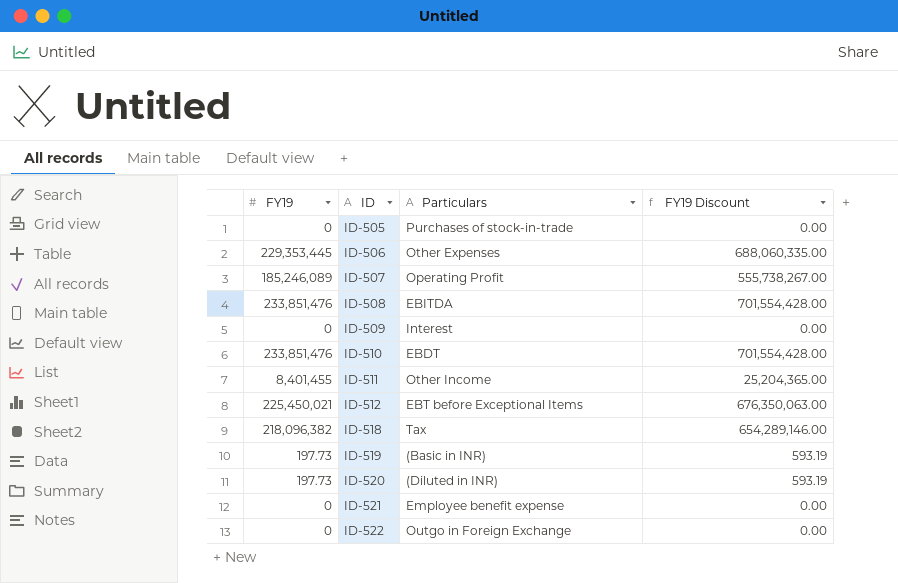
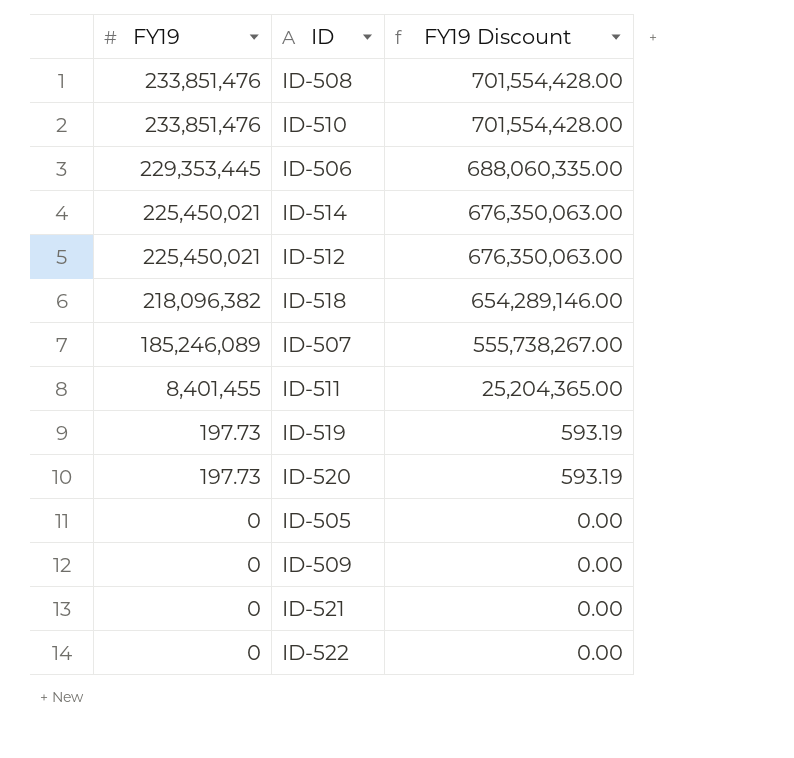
row order: ID ascending -> FY19 descending
column Particulars | position: 3 -> none
row ID-514: none -> 225,450,021 | 676,350,063.00

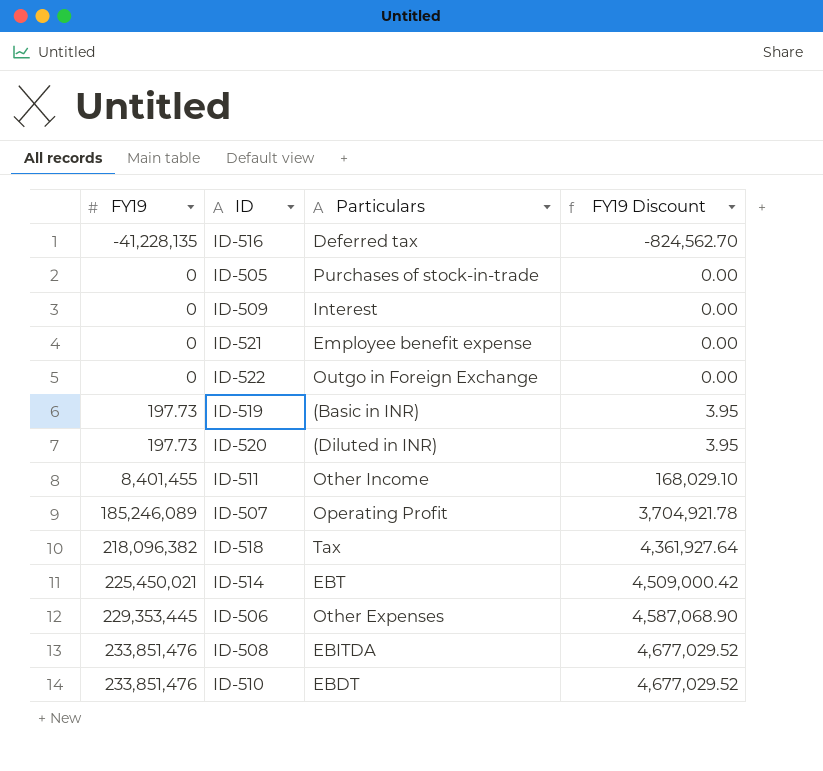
row order: FY19 descending -> FY19 ascending
column Particulars | position: none -> 3
column FY19 Discount | formula: [FY19] * 3 -> [FY19] * 0.02
row ID-512: 225,450,021 | 676,350,063.00 -> none
row ID-516: none -> -41,228,135 | Deferred tax | -824,562.70

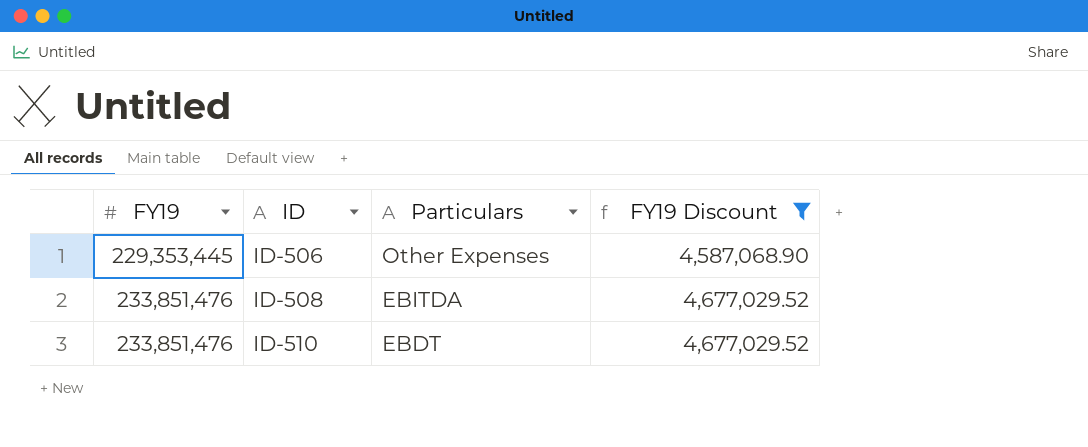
filter: none -> FY19 Discount >= 4,587,068.90

